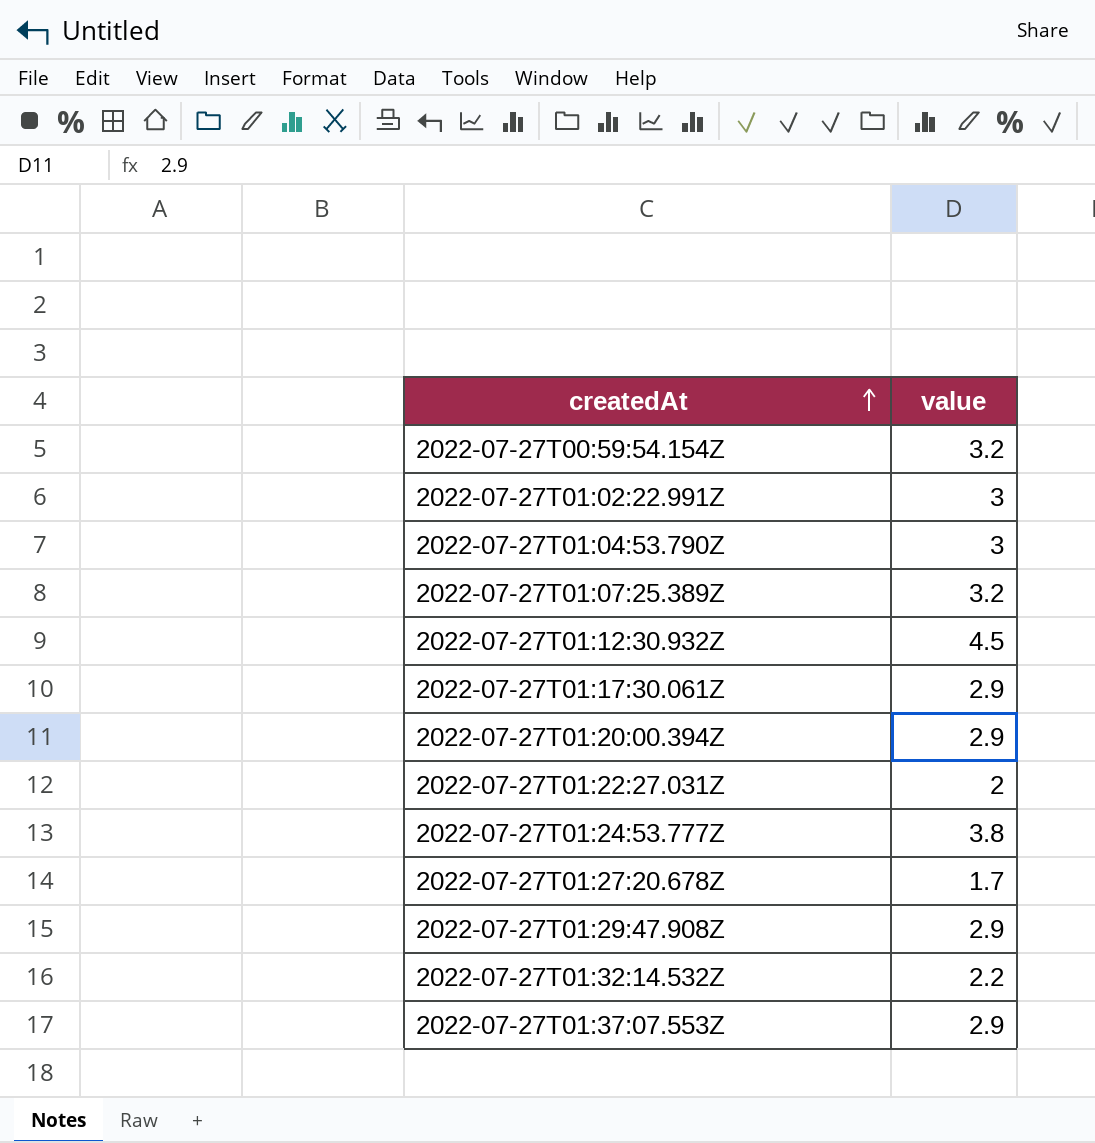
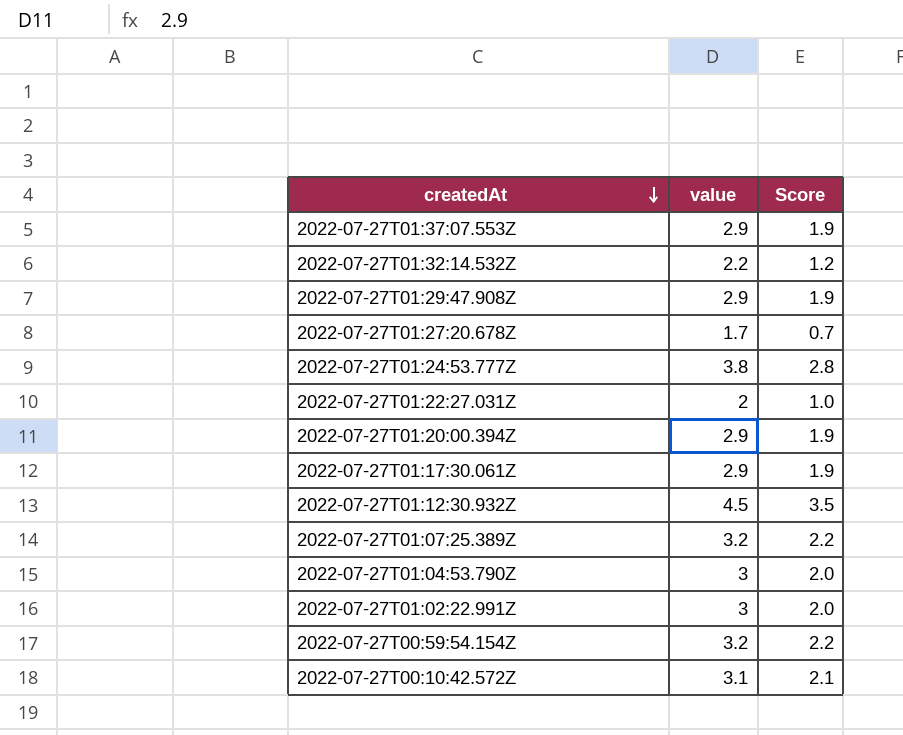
row order: createdAt ascending -> createdAt descending
column Score | formula: none -> [value] - 1
row 2022-07-27T00:10:42.572Z: none -> 3.1 | 2.1

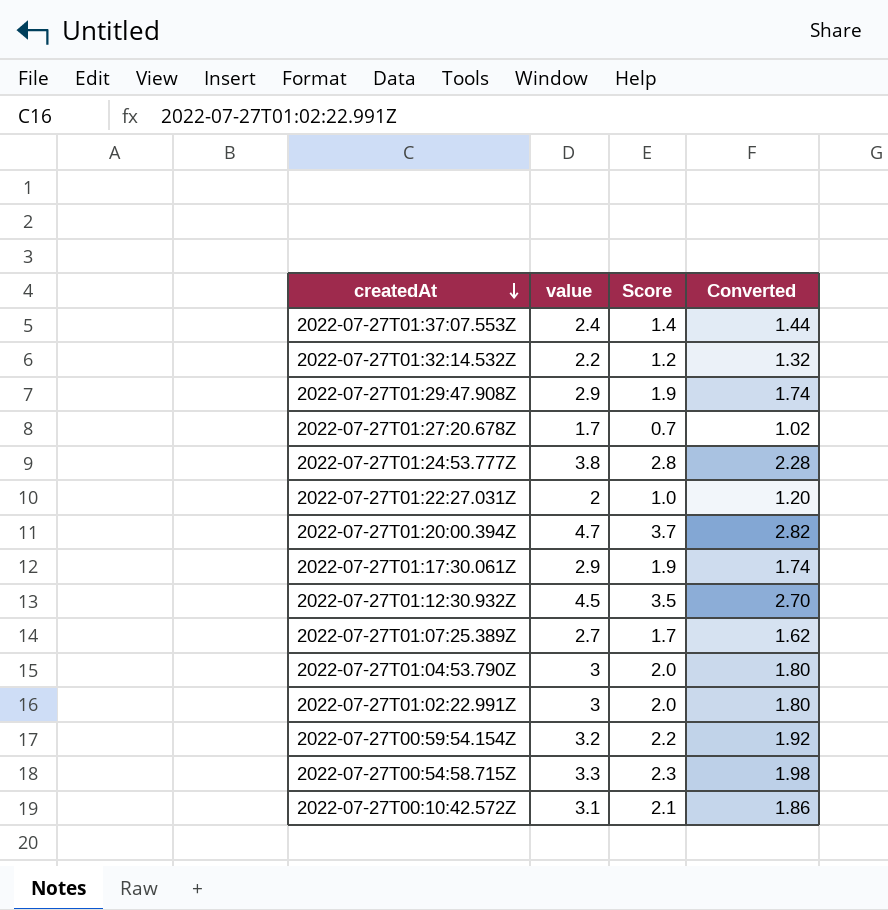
column Converted | formula: none -> [value] * 0.6
2022-07-27T01:37:07.553Z | value: 2.9 -> 2.4
2022-07-27T01:37:07.553Z | Score: 1.9 -> 1.4
2022-07-27T01:20:00.394Z | value: 2.9 -> 4.7
2022-07-27T01:20:00.394Z | Score: 1.9 -> 3.7
2022-07-27T01:07:25.389Z | value: 3.2 -> 2.7
2022-07-27T01:07:25.389Z | Score: 2.2 -> 1.7
row 2022-07-27T00:54:58.715Z: none -> 3.3 | 2.3 | 1.98

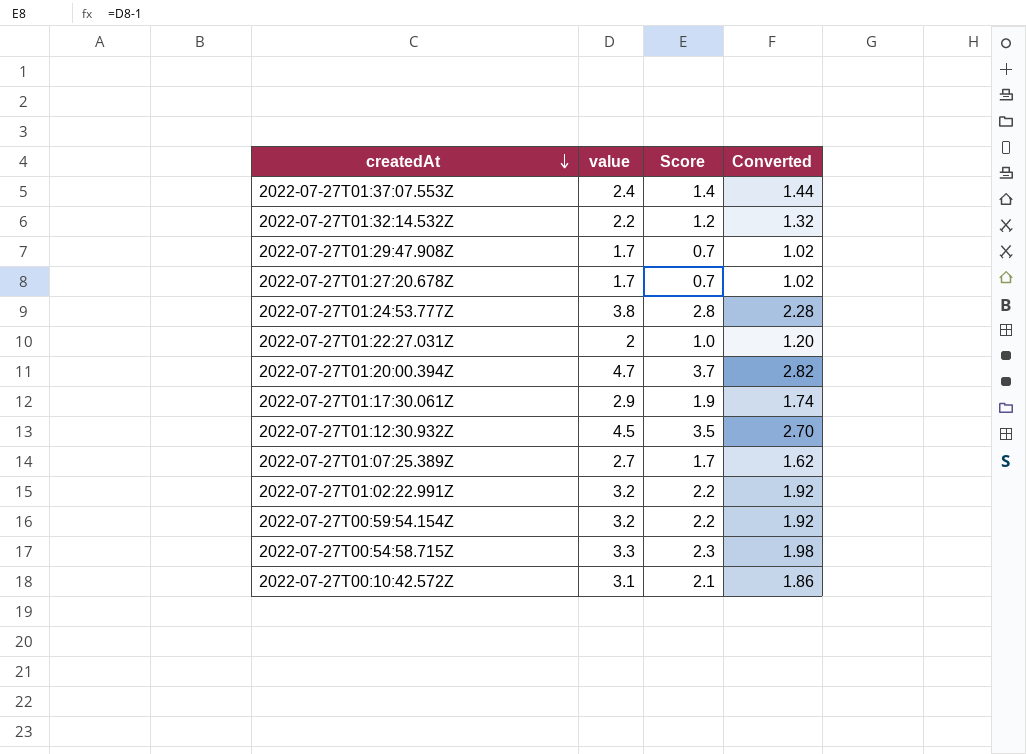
row 2022-07-27T01:04:53.790Z: 3 | 2.0 | 1.80 -> none
2022-07-27T01:29:47.908Z | value: 2.9 -> 1.7
2022-07-27T01:29:47.908Z | Score: 1.9 -> 0.7
2022-07-27T01:29:47.908Z | Converted: 1.74 -> 1.02
2022-07-27T01:02:22.991Z | value: 3 -> 3.2
2022-07-27T01:02:22.991Z | Score: 2.0 -> 2.2
2022-07-27T01:02:22.991Z | Converted: 1.80 -> 1.92

